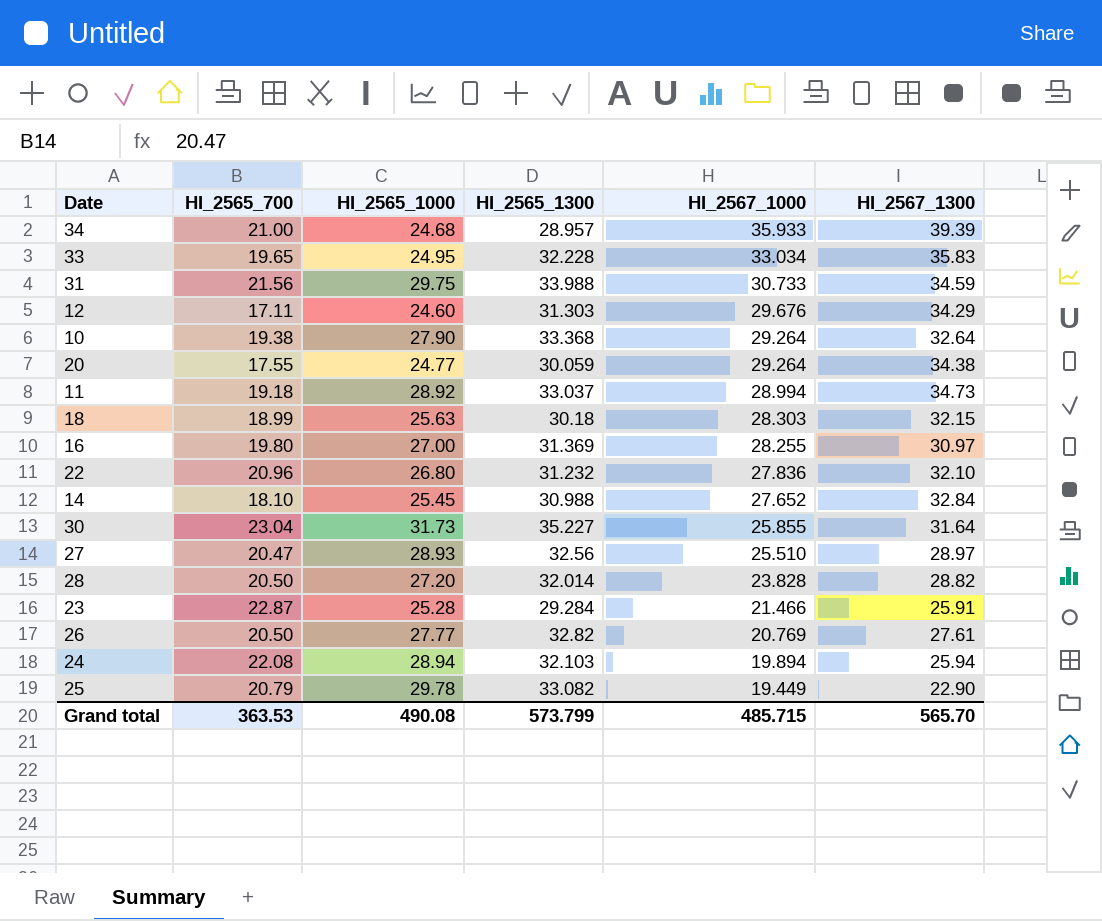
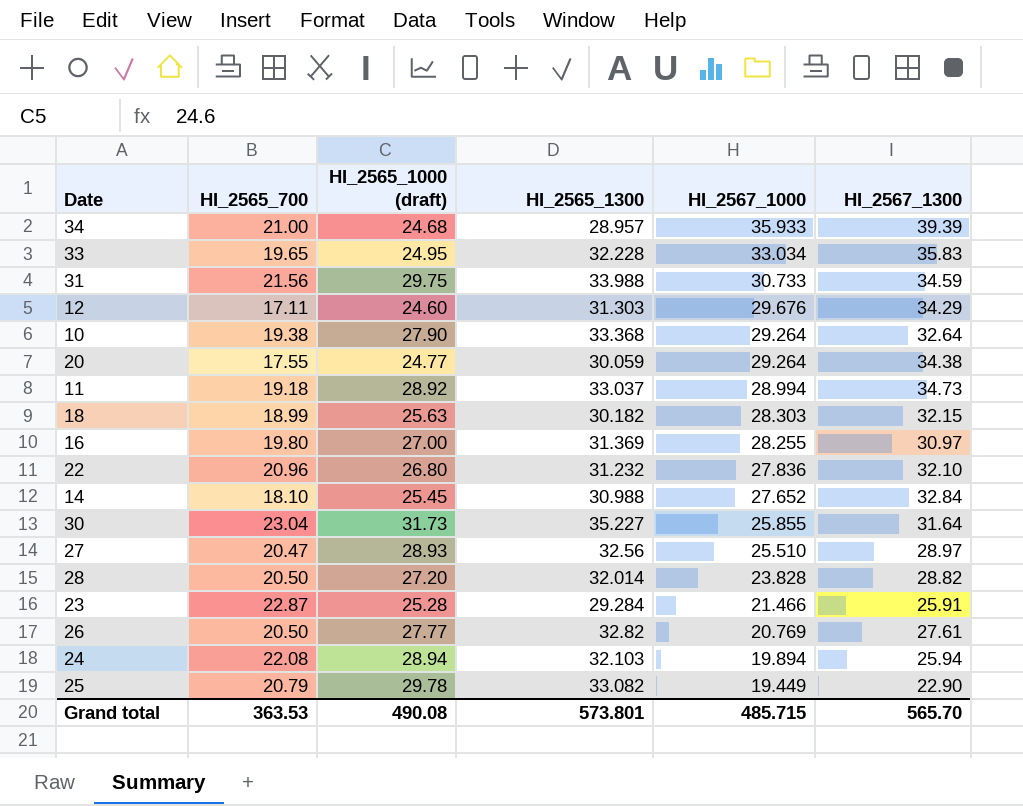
column name: HI_2565_1000 -> HI_2565_1000 (draft)
18 | HI_2565_1300: 30.18 -> 30.182
Grand total | HI_2565_1300: 573.799 -> 573.801

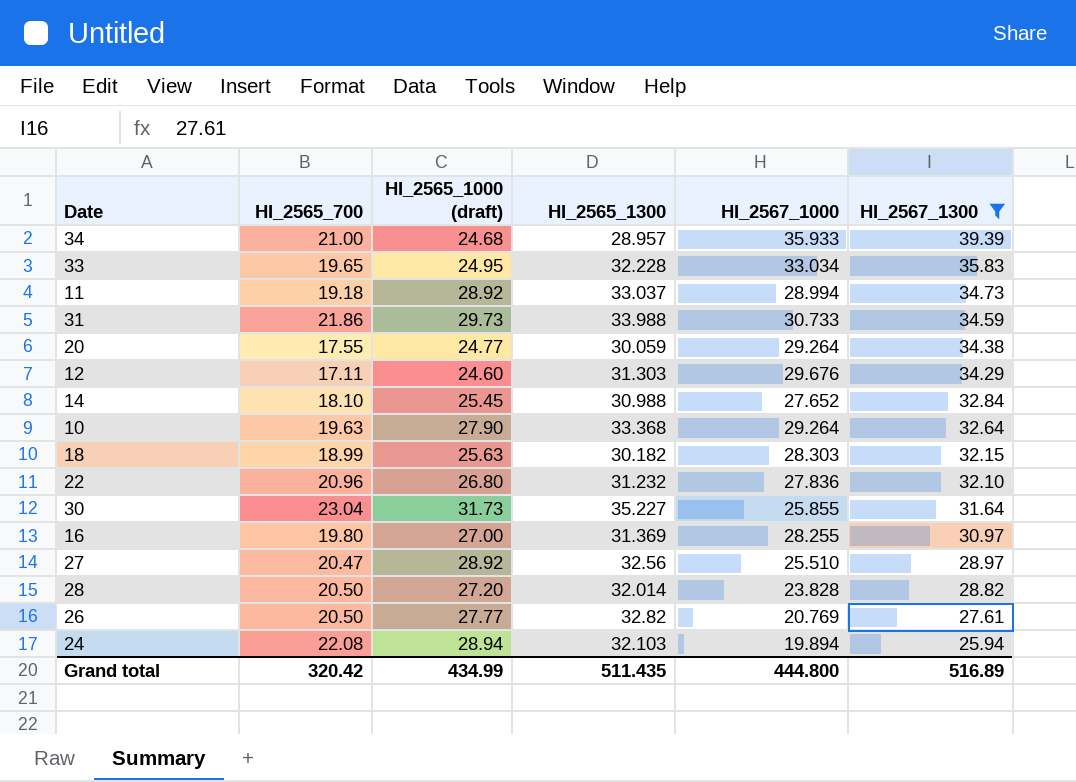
filter: none -> HI_2567_1300 >= 25.94
row order: HI_2567_1000 descending -> HI_2567_1300 descending
31 | HI_2565_700: 21.56 -> 21.86
31 | HI_2565_1000 (draft): 29.75 -> 29.73
10 | HI_2565_700: 19.38 -> 19.63
27 | HI_2565_1000 (draft): 28.93 -> 28.92
Grand total | HI_2565_700: 363.53 -> 320.42
Grand total | HI_2565_1000 (draft): 490.08 -> 434.99
Grand total | HI_2565_1300: 573.801 -> 511.435
Grand total | HI_2567_1000: 485.715 -> 444.800
Grand total | HI_2567_1300: 565.70 -> 516.89

